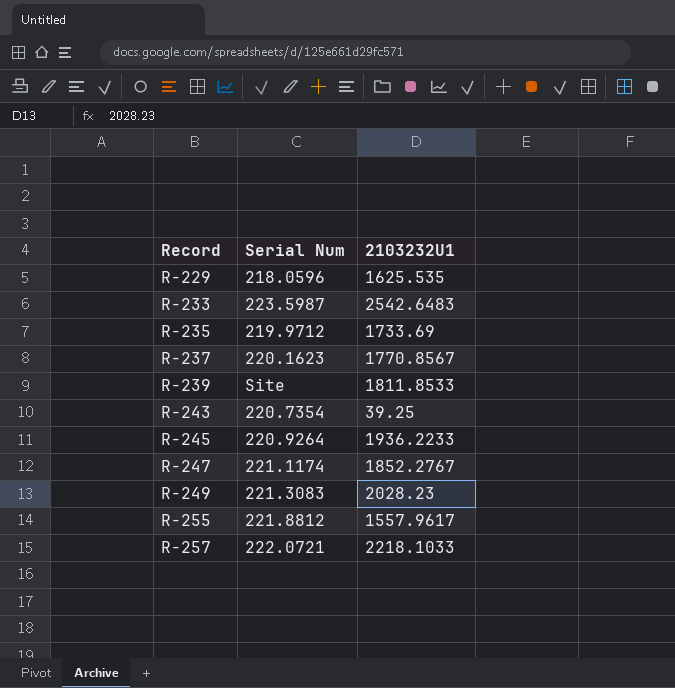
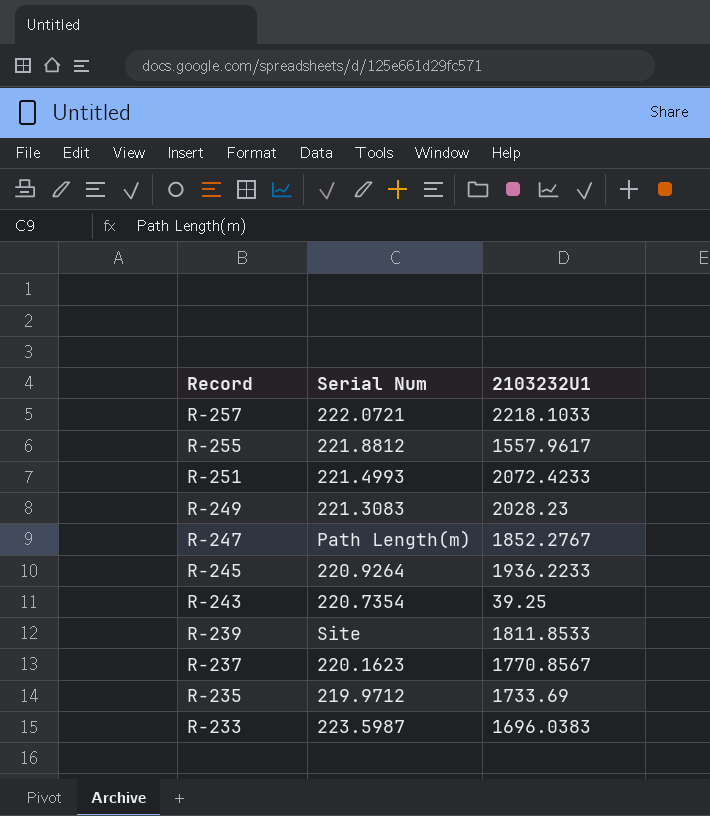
row order: Record ascending -> Record descending
row R-229: 218.0596 | 1625.535 -> none
row R-251: none -> 221.4993 | 2072.4233
R-247 | Serial Num: 221.1174 -> Path Length(m)
R-233 | 2103232U1: 2542.6483 -> 1696.0383

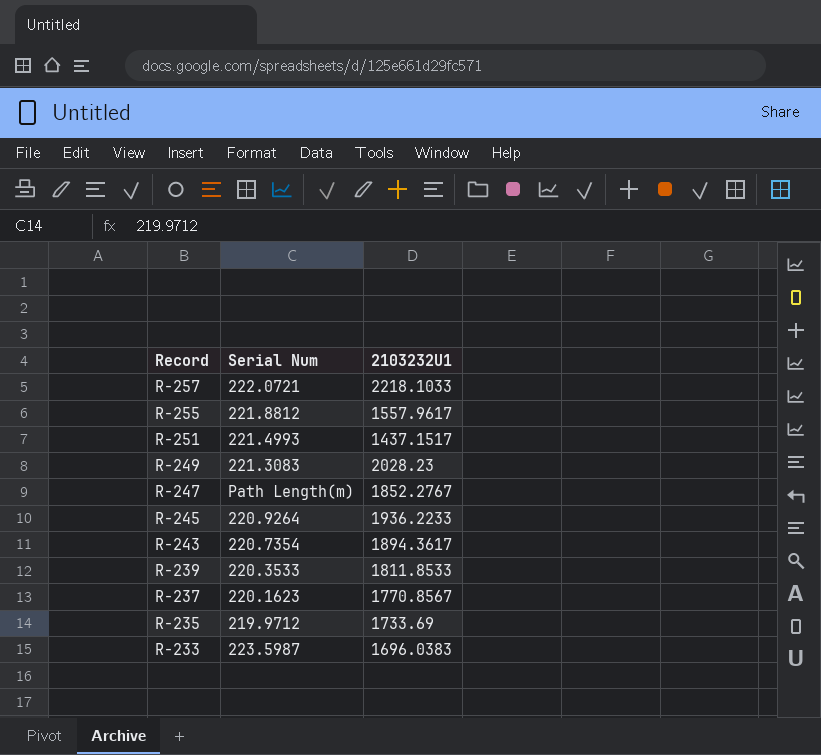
R-251 | 2103232U1: 2072.4233 -> 1437.1517
R-243 | 2103232U1: 39.25 -> 1894.3617
R-239 | Serial Num: Site -> 220.3533

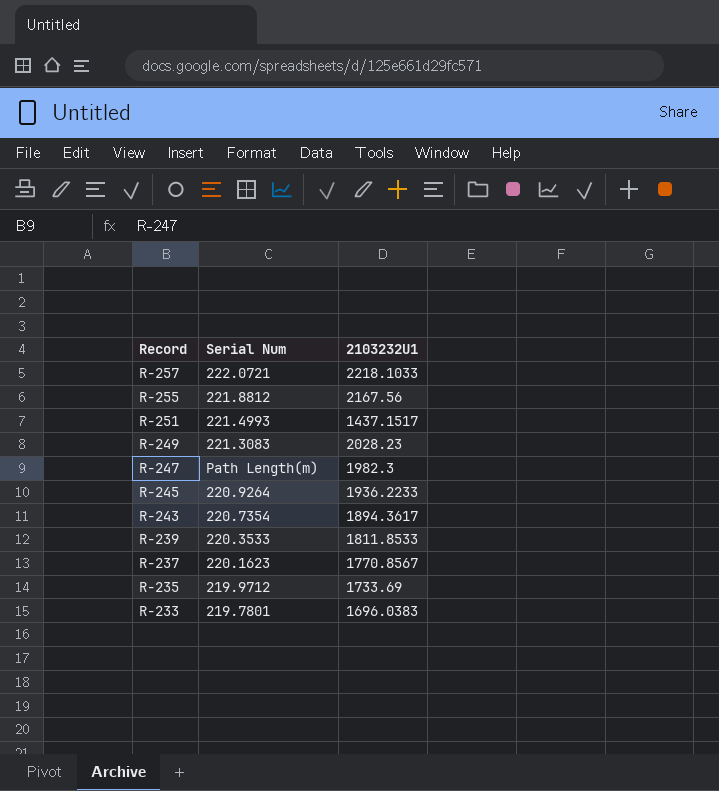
R-255 | 2103232U1: 1557.9617 -> 2167.56
R-247 | 2103232U1: 1852.2767 -> 1982.3
R-233 | Serial Num: 223.5987 -> 219.7801

